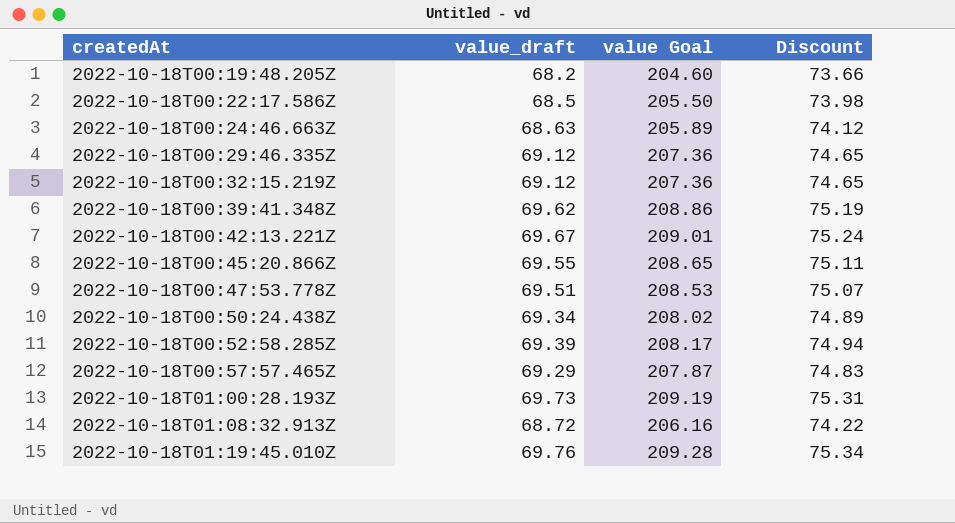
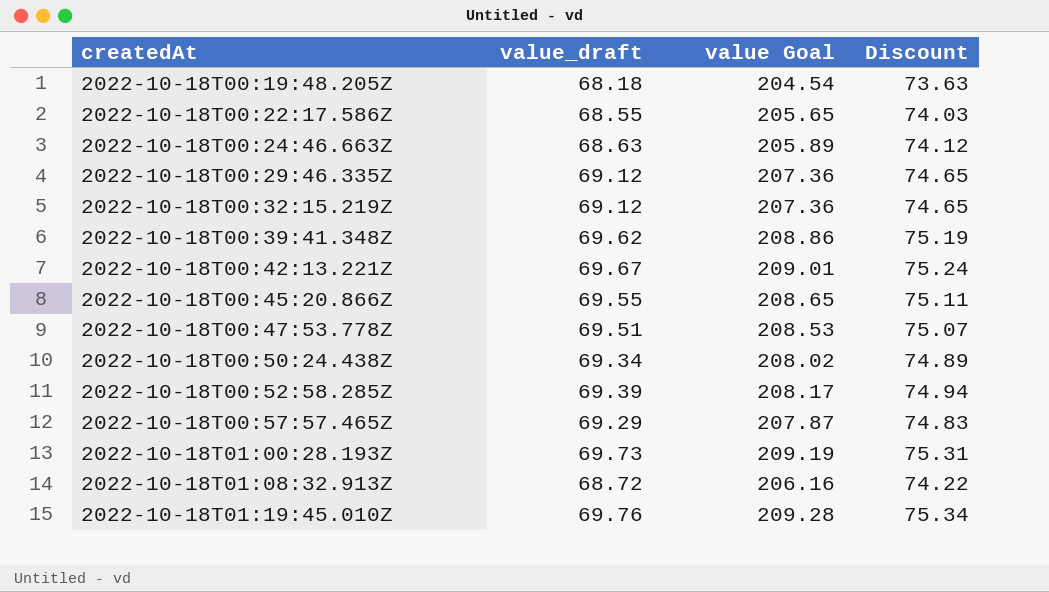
2022-10-18T00:19:48.205Z | value_draft: 68.2 -> 68.18
2022-10-18T00:19:48.205Z | value Goal: 204.60 -> 204.54
2022-10-18T00:19:48.205Z | Discount: 73.66 -> 73.63
2022-10-18T00:22:17.586Z | value_draft: 68.5 -> 68.55
2022-10-18T00:22:17.586Z | value Goal: 205.50 -> 205.65
2022-10-18T00:22:17.586Z | Discount: 73.98 -> 74.03

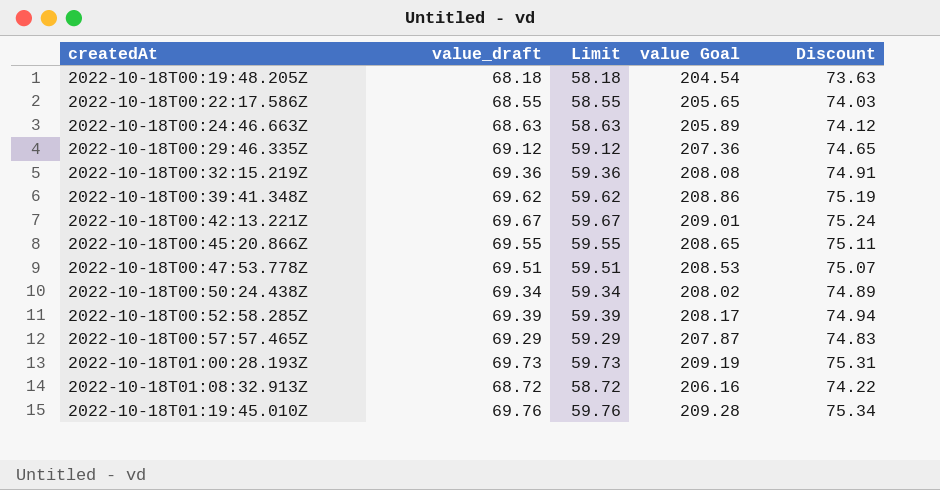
column Limit | formula: none -> [value_draft] - 10
2022-10-18T00:32:15.219Z | value_draft: 69.12 -> 69.36
2022-10-18T00:32:15.219Z | value Goal: 207.36 -> 208.08
2022-10-18T00:32:15.219Z | Discount: 74.65 -> 74.91

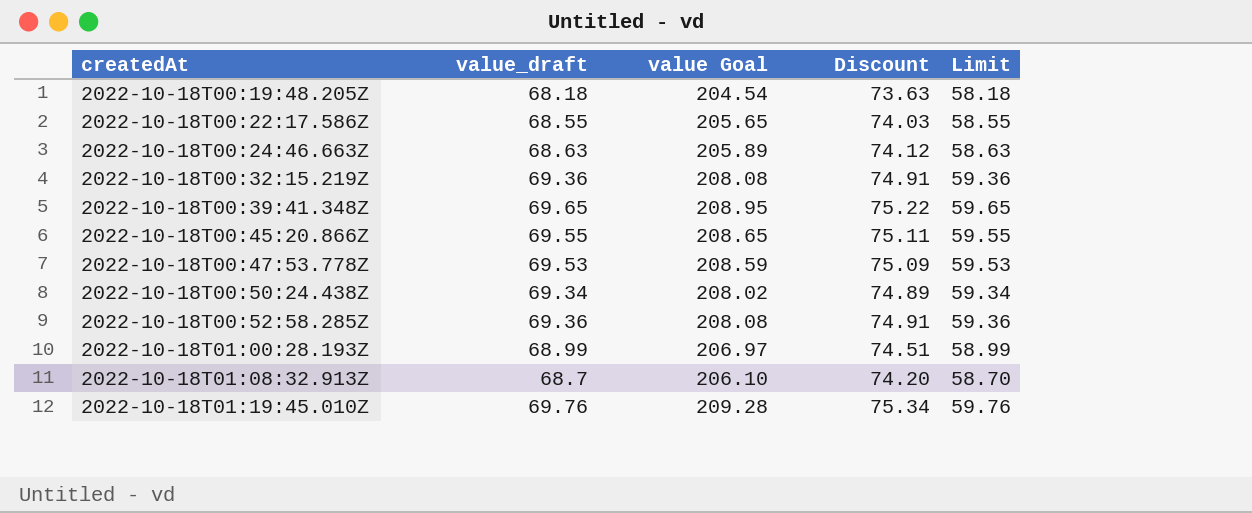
column Limit | position: 3 -> 5
row 2022-10-18T00:29:46.335Z: 69.12 | 59.12 | 207.36 | 74.65 -> none
row 2022-10-18T00:42:13.221Z: 69.67 | 59.67 | 209.01 | 75.24 -> none
row 2022-10-18T00:57:57.465Z: 69.29 | 59.29 | 207.87 | 74.83 -> none
2022-10-18T00:39:41.348Z | value_draft: 69.62 -> 69.65
2022-10-18T00:39:41.348Z | value Goal: 208.86 -> 208.95
2022-10-18T00:39:41.348Z | Discount: 75.19 -> 75.22
2022-10-18T00:39:41.348Z | Limit: 59.62 -> 59.65
2022-10-18T00:47:53.778Z | value_draft: 69.51 -> 69.53
2022-10-18T00:47:53.778Z | value Goal: 208.53 -> 208.59
2022-10-18T00:47:53.778Z | Discount: 75.07 -> 75.09
2022-10-18T00:47:53.778Z | Limit: 59.51 -> 59.53
2022-10-18T00:52:58.285Z | value_draft: 69.39 -> 69.36
2022-10-18T00:52:58.285Z | value Goal: 208.17 -> 208.08
2022-10-18T00:52:58.285Z | Discount: 74.94 -> 74.91
2022-10-18T00:52:58.285Z | Limit: 59.39 -> 59.36
2022-10-18T01:00:28.193Z | value_draft: 69.73 -> 68.99
2022-10-18T01:00:28.193Z | value Goal: 209.19 -> 206.97
2022-10-18T01:00:28.193Z | Discount: 75.31 -> 74.51
2022-10-18T01:00:28.193Z | Limit: 59.73 -> 58.99
2022-10-18T01:08:32.913Z | value_draft: 68.72 -> 68.7
2022-10-18T01:08:32.913Z | value Goal: 206.16 -> 206.10
2022-10-18T01:08:32.913Z | Discount: 74.22 -> 74.20
2022-10-18T01:08:32.913Z | Limit: 58.72 -> 58.70

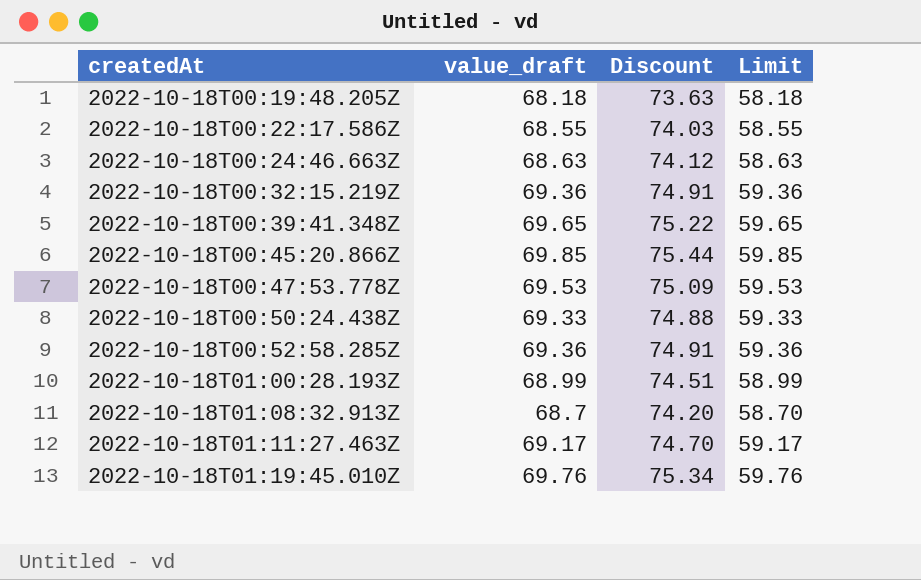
column value Goal | formula: [value_draft] * 3 -> none
2022-10-18T00:45:20.866Z | value_draft: 69.55 -> 69.85
2022-10-18T00:45:20.866Z | Discount: 75.11 -> 75.44
2022-10-18T00:45:20.866Z | Limit: 59.55 -> 59.85
2022-10-18T00:50:24.438Z | value_draft: 69.34 -> 69.33
2022-10-18T00:50:24.438Z | Discount: 74.89 -> 74.88
2022-10-18T00:50:24.438Z | Limit: 59.34 -> 59.33
row 2022-10-18T01:11:27.463Z: none -> 69.17 | 74.70 | 59.17

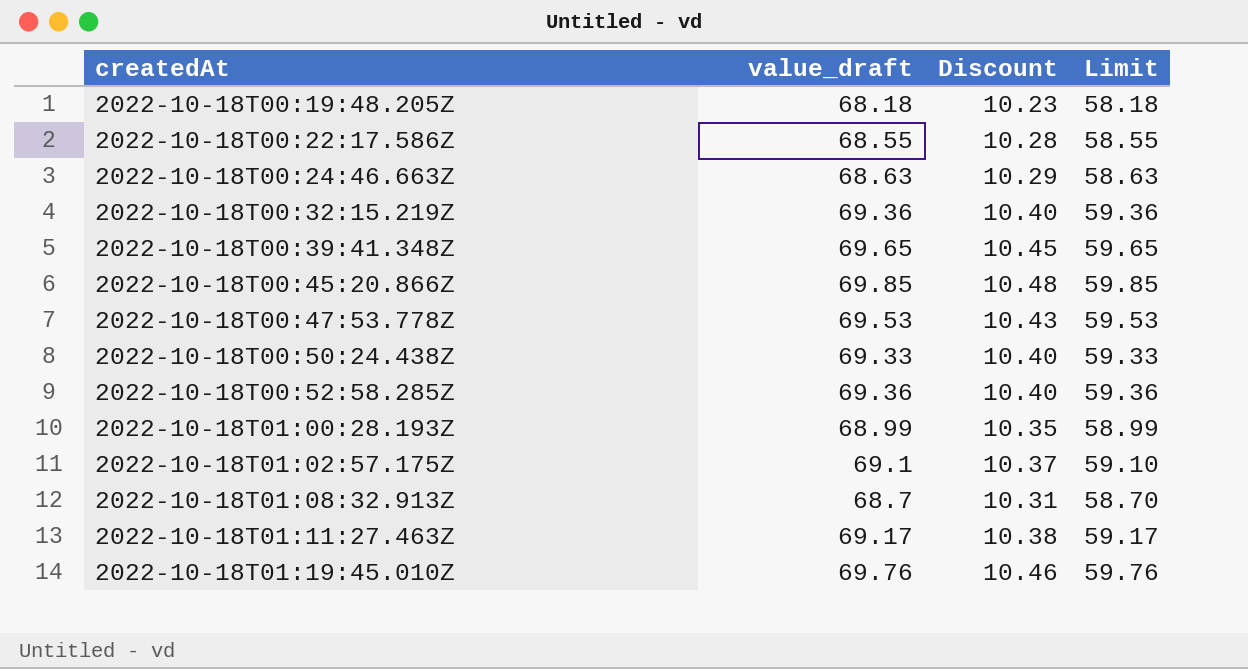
column Discount | formula: [value_draft] * 1.08 -> [value_draft] * 0.15
row 2022-10-18T01:02:57.175Z: none -> 69.1 | 10.37 | 59.10

